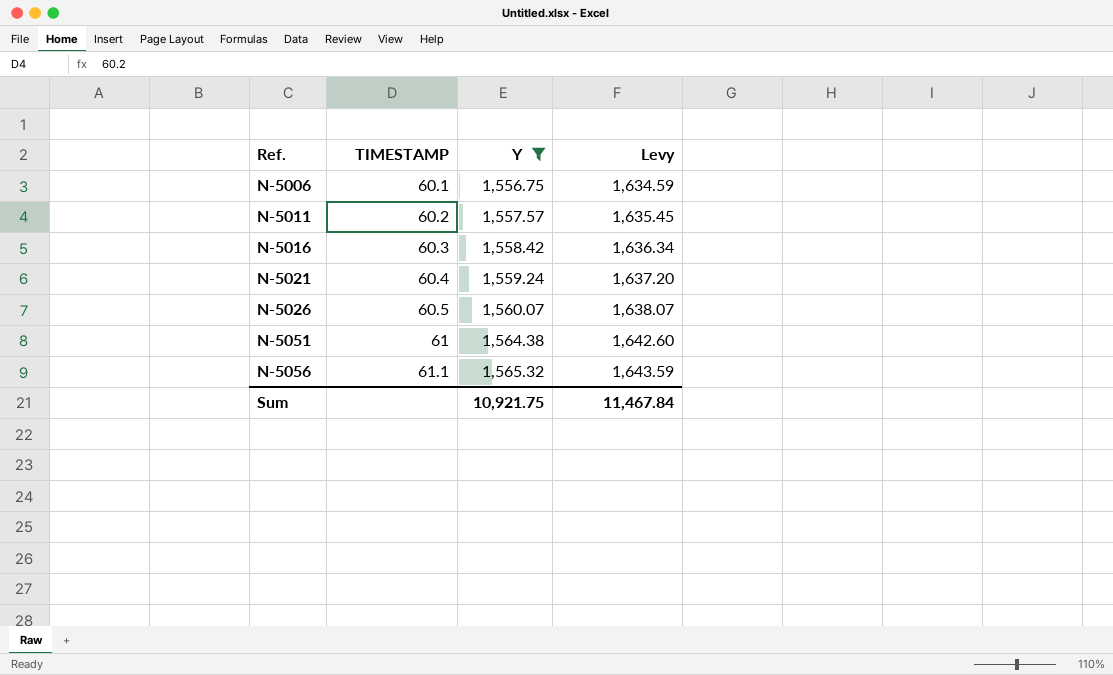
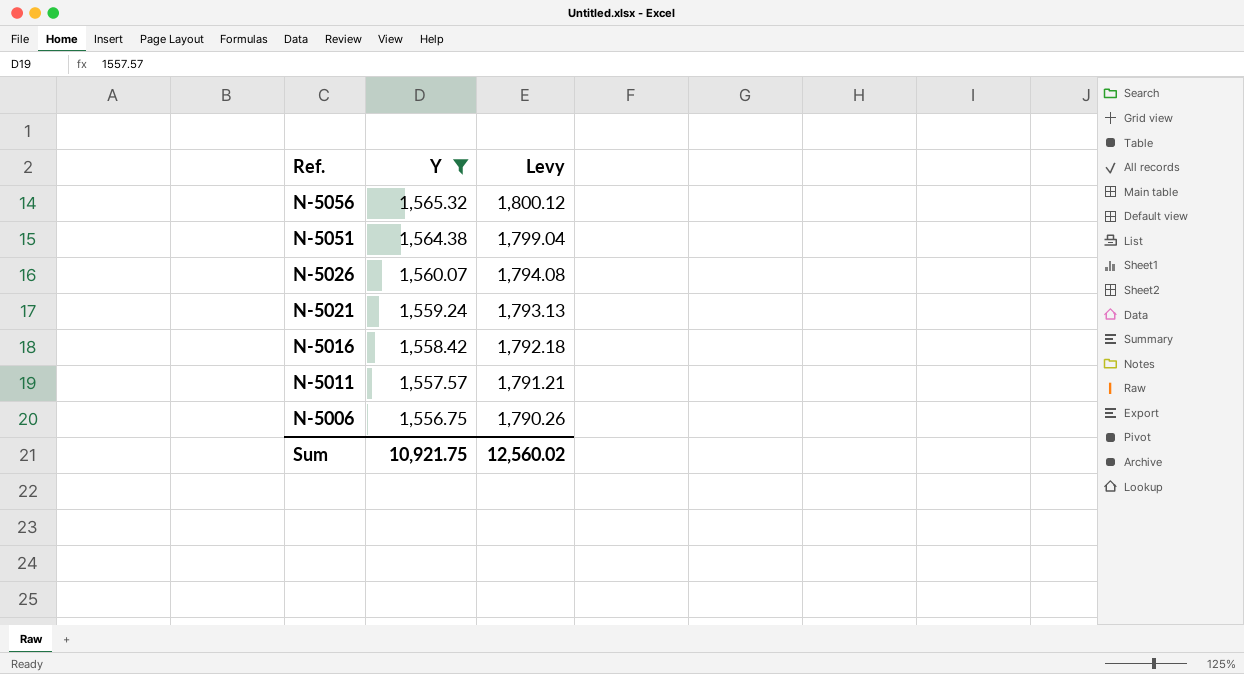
row order: Ref. ascending -> Ref. descending
column TIMESTAMP | position: 2 -> none
column Levy | formula: [Y] * 1.05 -> [Y] * 1.15
Sum | Levy: 11,467.84 -> 12,560.02

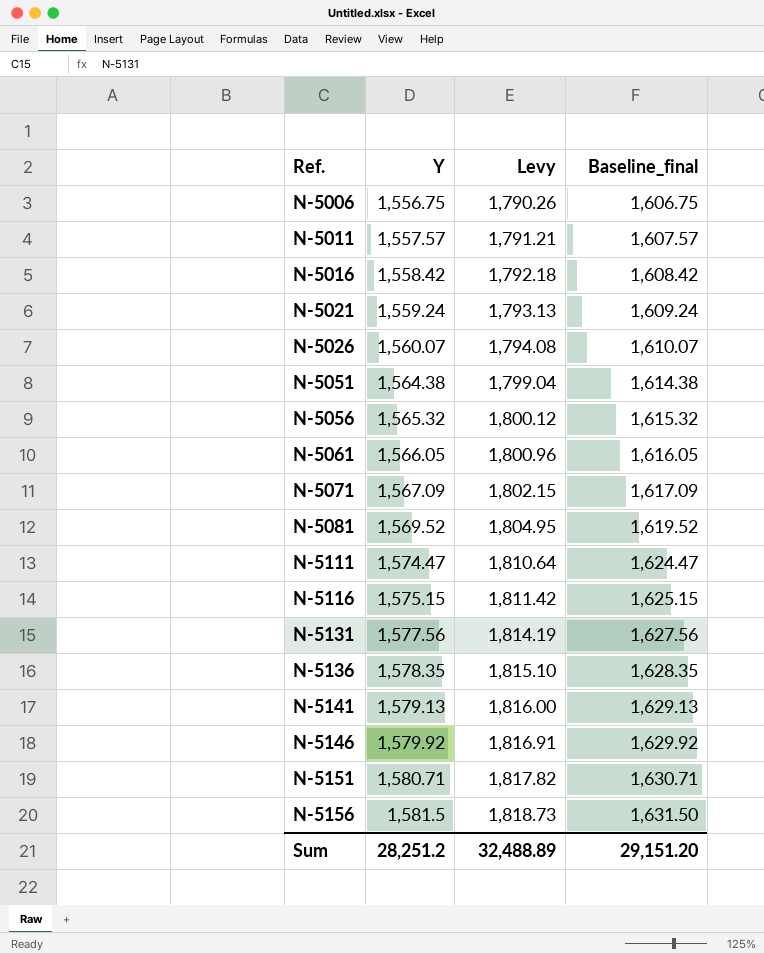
filter: Y <= 1,565.32 -> none
row order: Ref. descending -> Ref. ascending
column Baseline_final | formula: none -> [Y] + 50
Sum | Y: 10,921.75 -> 28,251.2
Sum | Levy: 12,560.02 -> 32,488.89

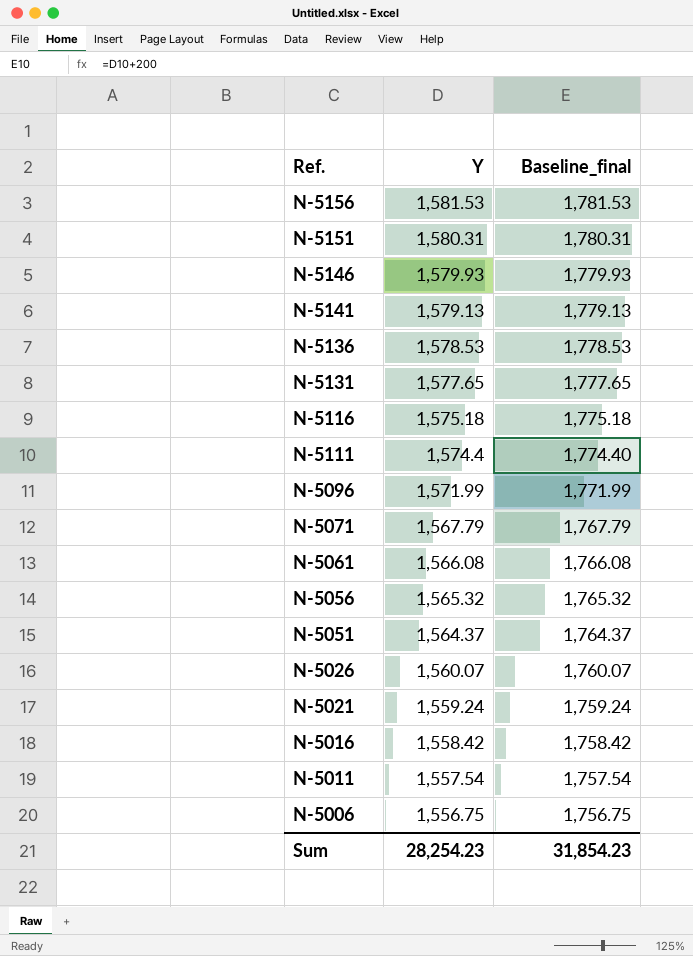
row order: Ref. ascending -> Ref. descending
column Levy | formula: [Y] * 1.15 -> none
column Baseline_final | formula: [Y] + 50 -> [Y] + 200
row N-5081: 1,569.52 | 1,804.95 | 1,619.52 -> none
N-5156 | Y: 1,581.5 -> 1,581.53
N-5151 | Y: 1,580.71 -> 1,580.31
N-5146 | Y: 1,579.92 -> 1,579.93
N-5136 | Y: 1,578.35 -> 1,578.53
N-5131 | Y: 1,577.56 -> 1,577.65
N-5116 | Y: 1,575.15 -> 1,575.18
N-5111 | Y: 1,574.47 -> 1,574.4
row N-5096: none -> 1,571.99 | 1,771.99
N-5071 | Y: 1,567.09 -> 1,567.79
N-5061 | Y: 1,566.05 -> 1,566.08
N-5051 | Y: 1,564.38 -> 1,564.37
N-5011 | Y: 1,557.57 -> 1,557.54
Sum | Y: 28,251.2 -> 28,254.23
Sum | Baseline_final: 29,151.20 -> 31,854.23

